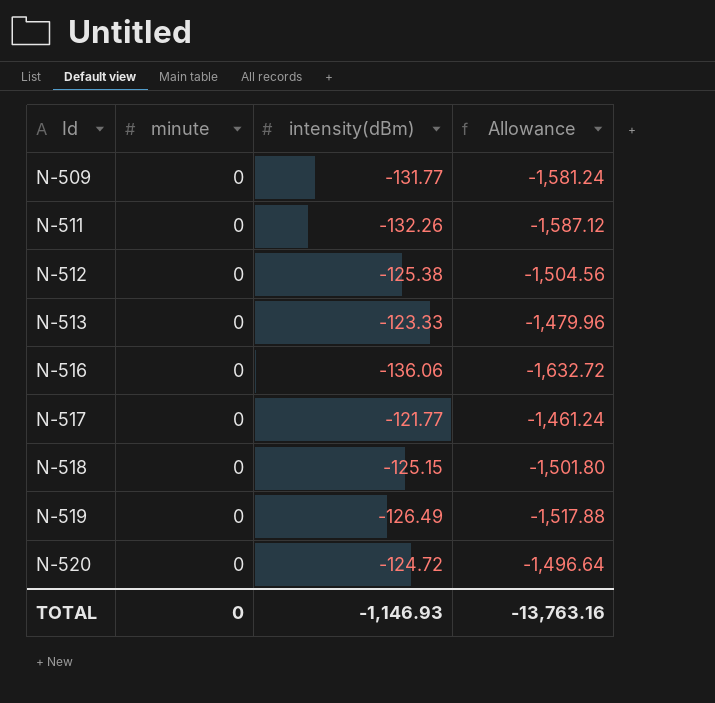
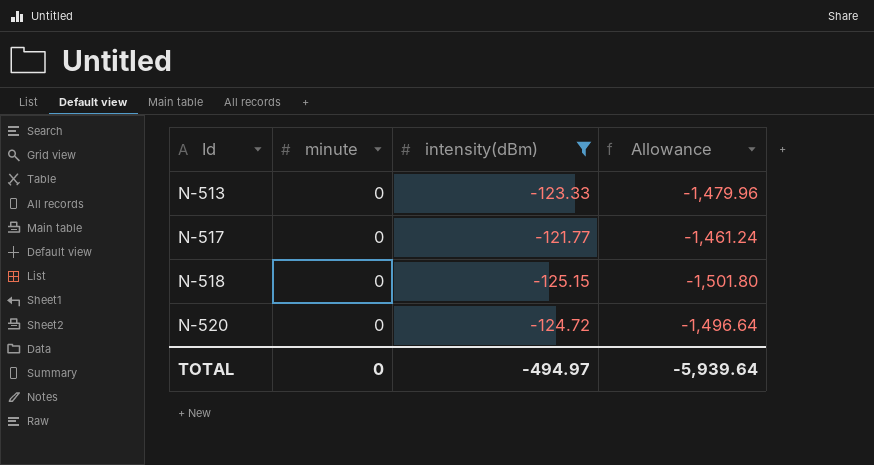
filter: none -> intensity(dBm) >= -125.15
TOTAL | intensity(dBm): -1,146.93 -> -494.97
TOTAL | Allowance: -13,763.16 -> -5,939.64

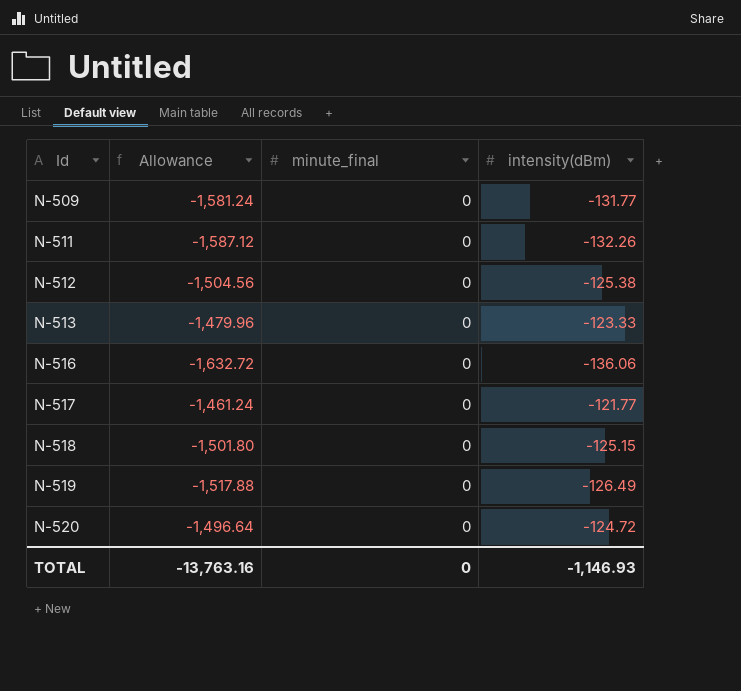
filter: intensity(dBm) >= -125.15 -> none
column Allowance | position: 4 -> 2
column name: minute -> minute_final
TOTAL | Allowance: -5,939.64 -> -13,763.16
TOTAL | intensity(dBm): -494.97 -> -1,146.93

